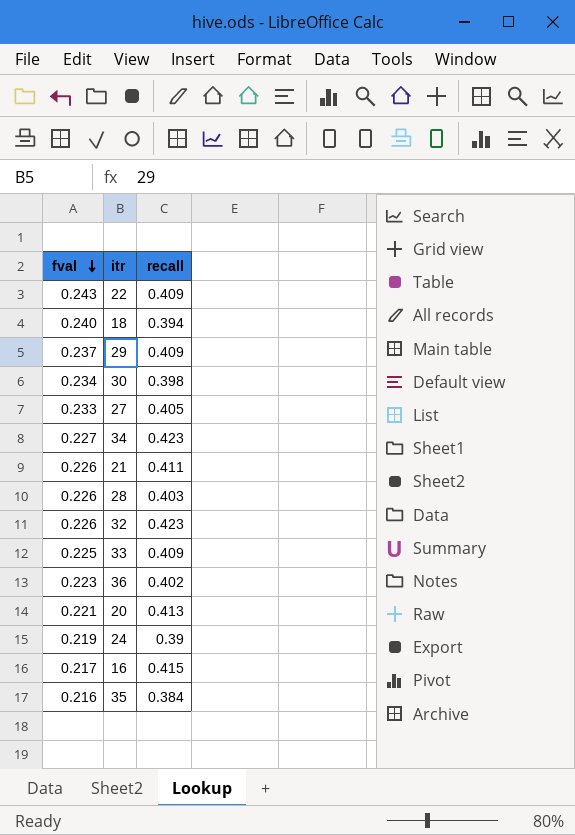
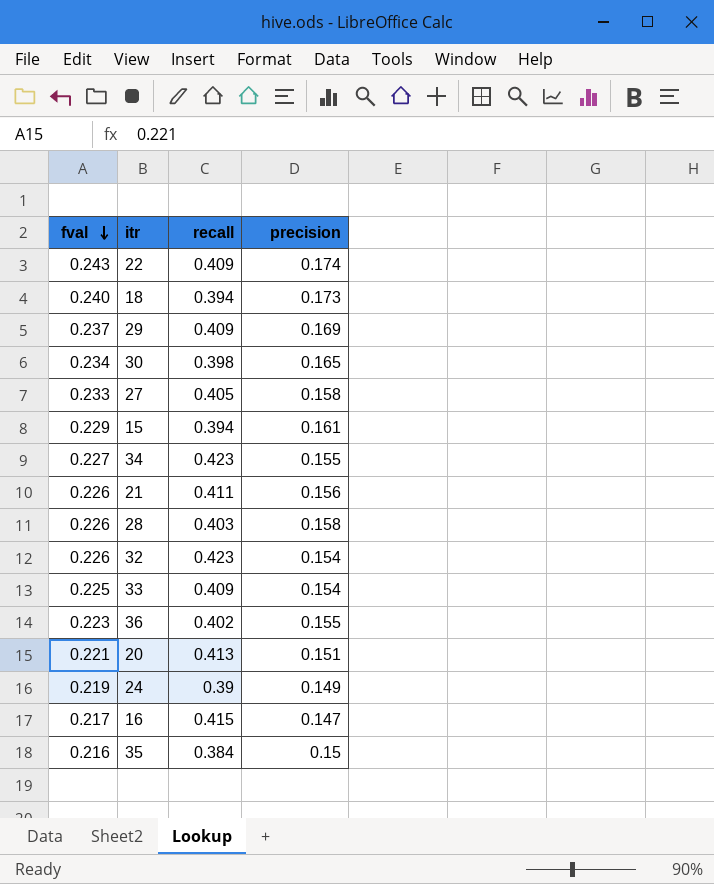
column precision | position: none -> 4
row 15: none -> 0.229 | 0.394 | 0.161

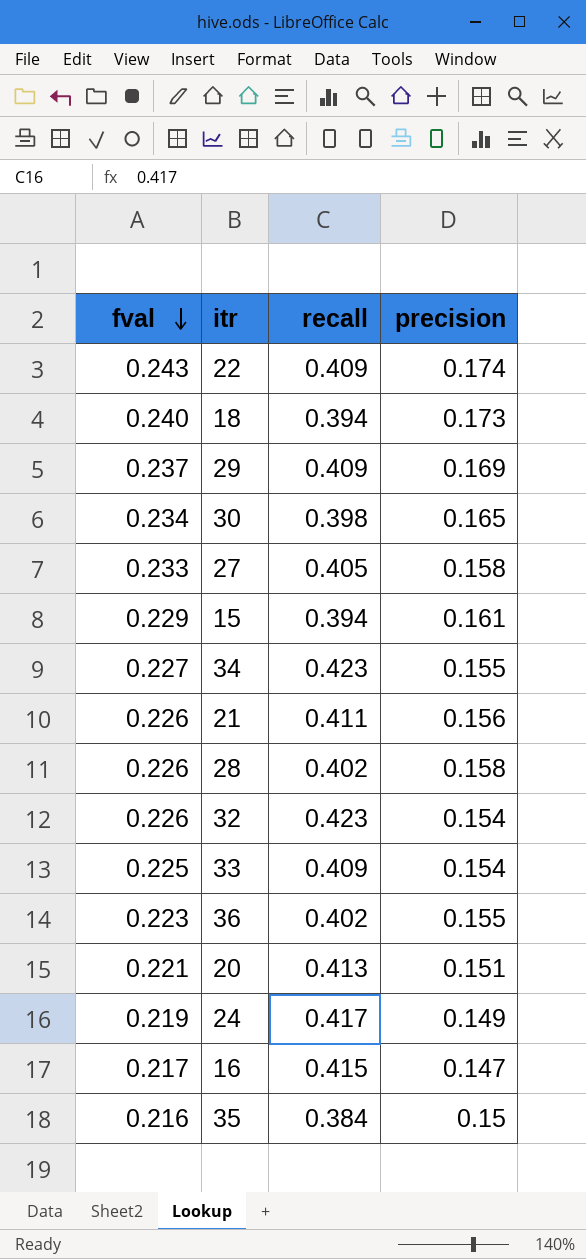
28 | recall: 0.403 -> 0.402
24 | recall: 0.39 -> 0.417

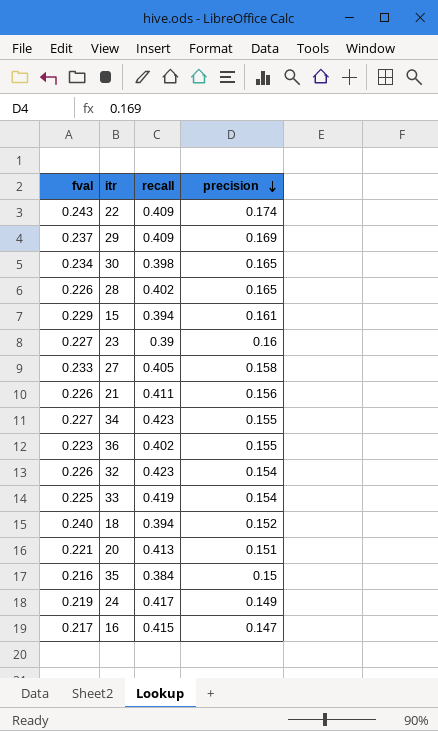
row order: fval descending -> precision descending
28 | precision: 0.158 -> 0.165
row 23: none -> 0.227 | 0.39 | 0.16
33 | recall: 0.409 -> 0.419
18 | precision: 0.173 -> 0.152

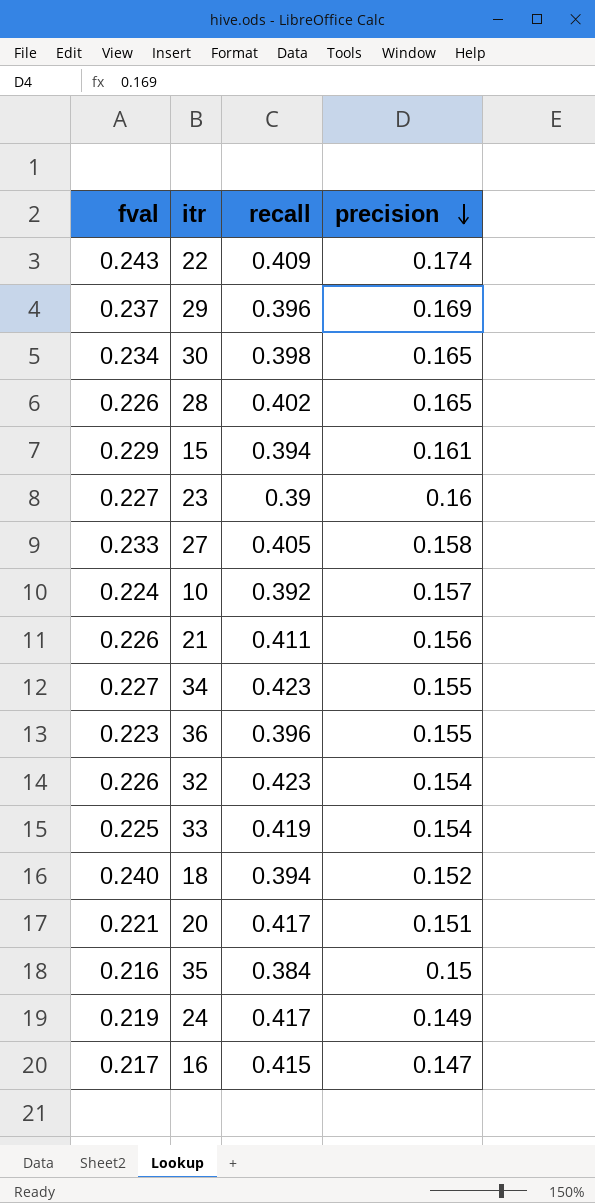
29 | recall: 0.409 -> 0.396
row 10: none -> 0.224 | 0.392 | 0.157
36 | recall: 0.402 -> 0.396
20 | recall: 0.413 -> 0.417

